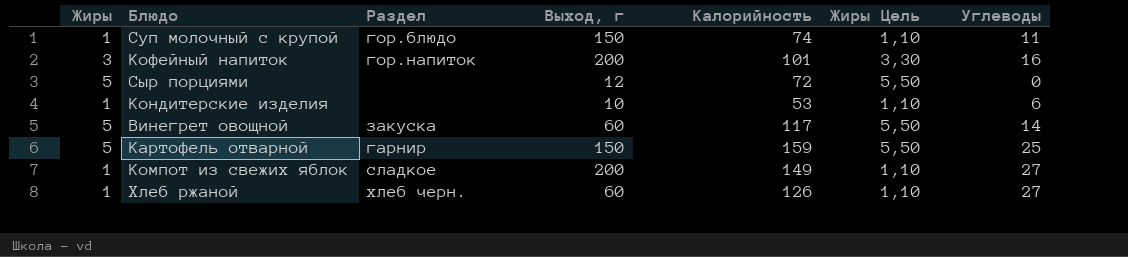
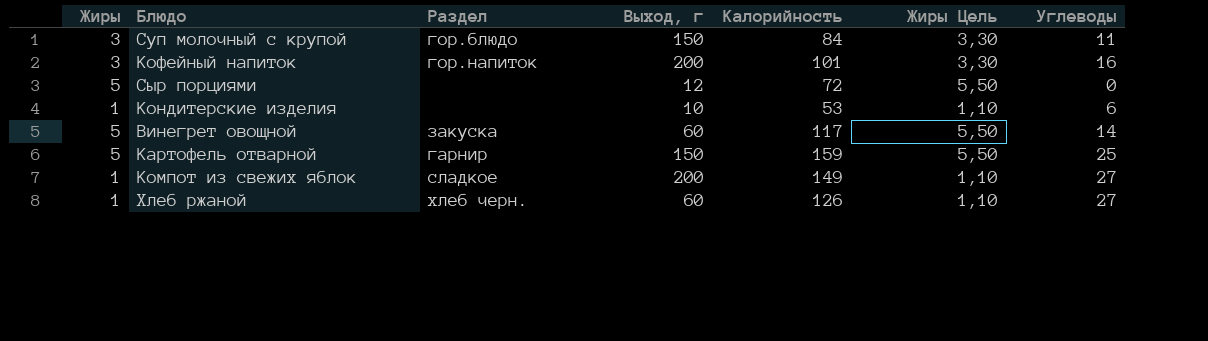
Суп молочный с крупой | Жиры: 1 -> 3
Суп молочный с крупой | Калорийность: 74 -> 84
Суп молочный с крупой | Жиры Цель: 1,10 -> 3,30

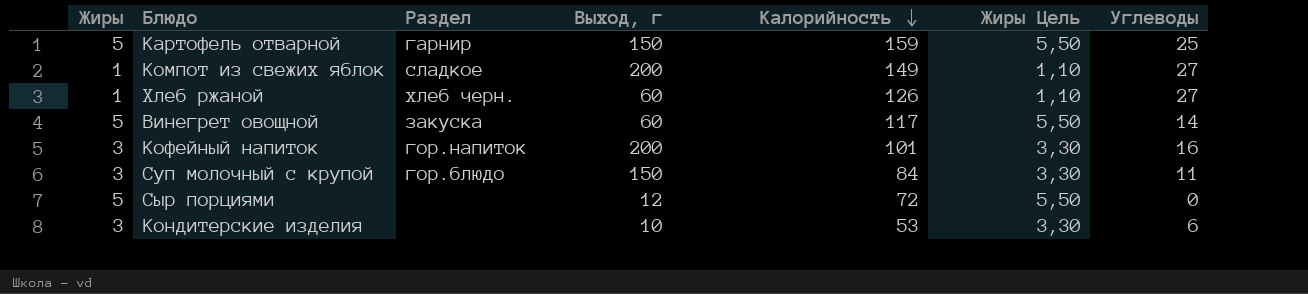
row order: none -> Калорийность descending
Кондитерские изделия | Жиры: 1 -> 3
Кондитерские изделия | Жиры Цель: 1,10 -> 3,30

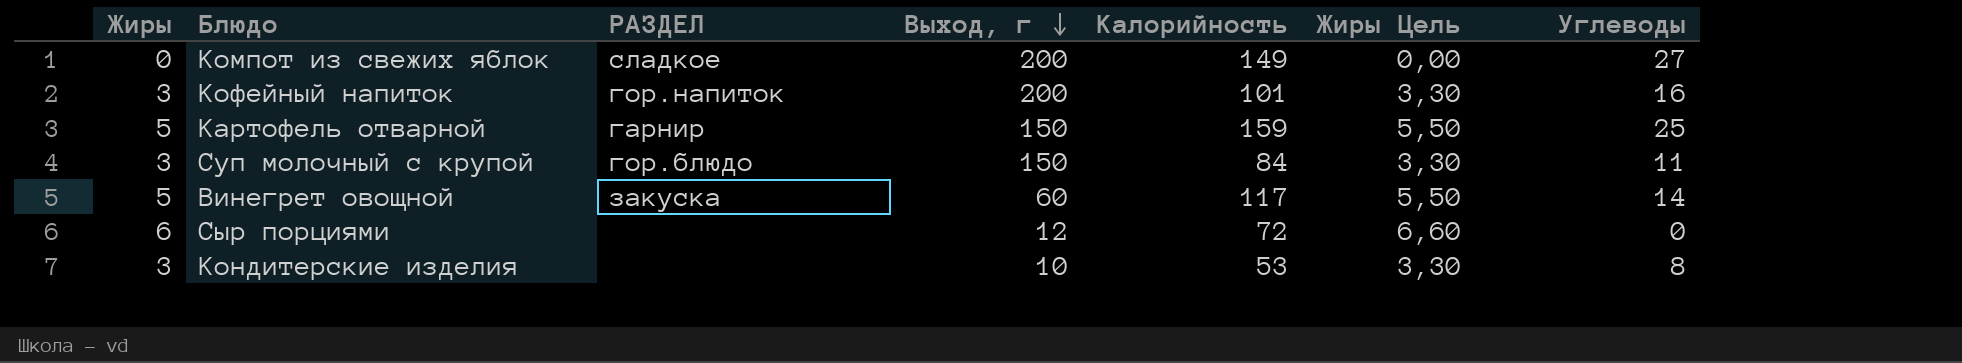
row order: Калорийность descending -> Выход, г descending
column name: Раздел -> РАЗДЕЛ
row Хлеб ржаной: 1 | хлеб черн. | 60 | 126 | 1,10 | 27 -> none
Компот из свежих яблок | Жиры: 1 -> 0
Компот из свежих яблок | Жиры Цель: 1,10 -> 0,00
Сыр порциями | Жиры: 5 -> 6
Сыр порциями | Жиры Цель: 5,50 -> 6,60
Кондитерские изделия | Углеводы: 6 -> 8

